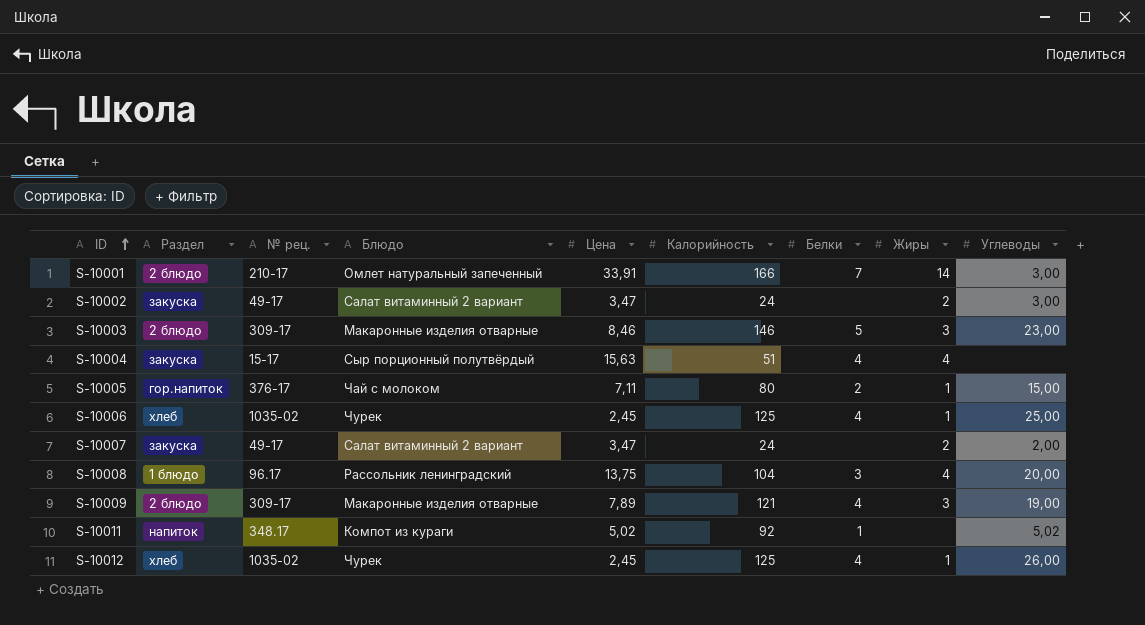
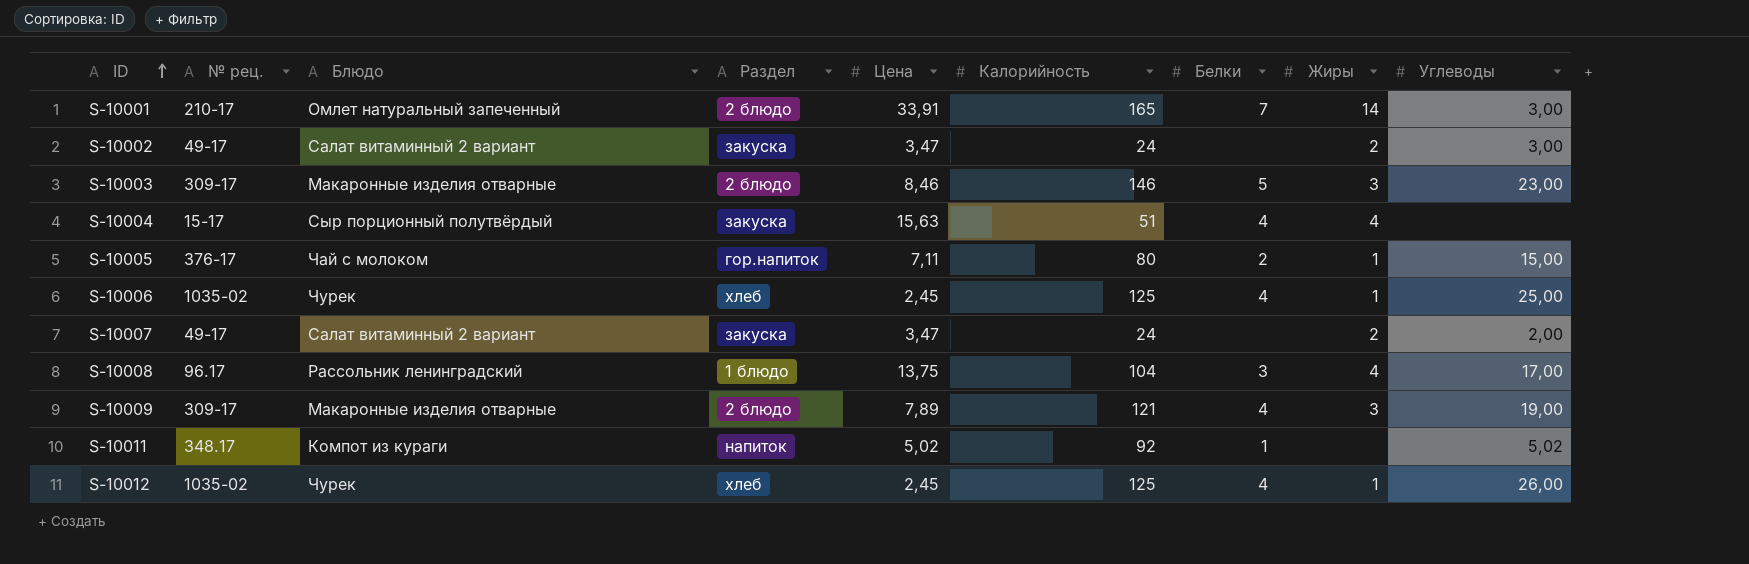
column Раздел | position: 2 -> 4
S-10001 | Калорийность: 166 -> 165
S-10008 | Углеводы: 20,00 -> 17,00

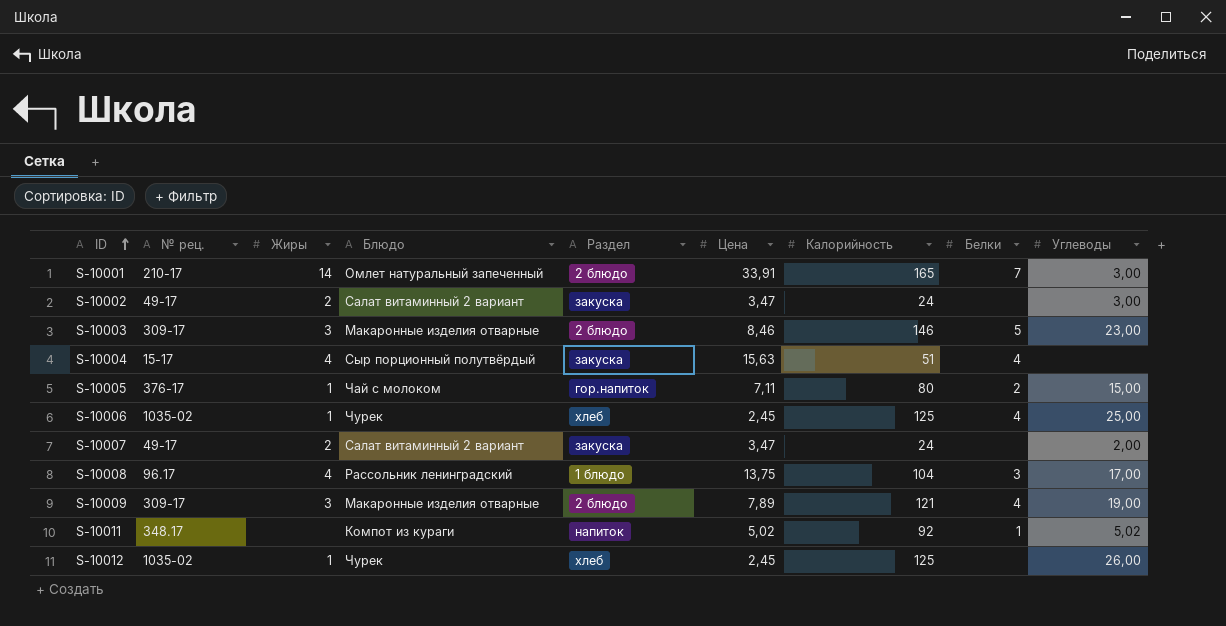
column Жиры | position: 8 -> 3
S-10012 | Белки: 4 -> none

